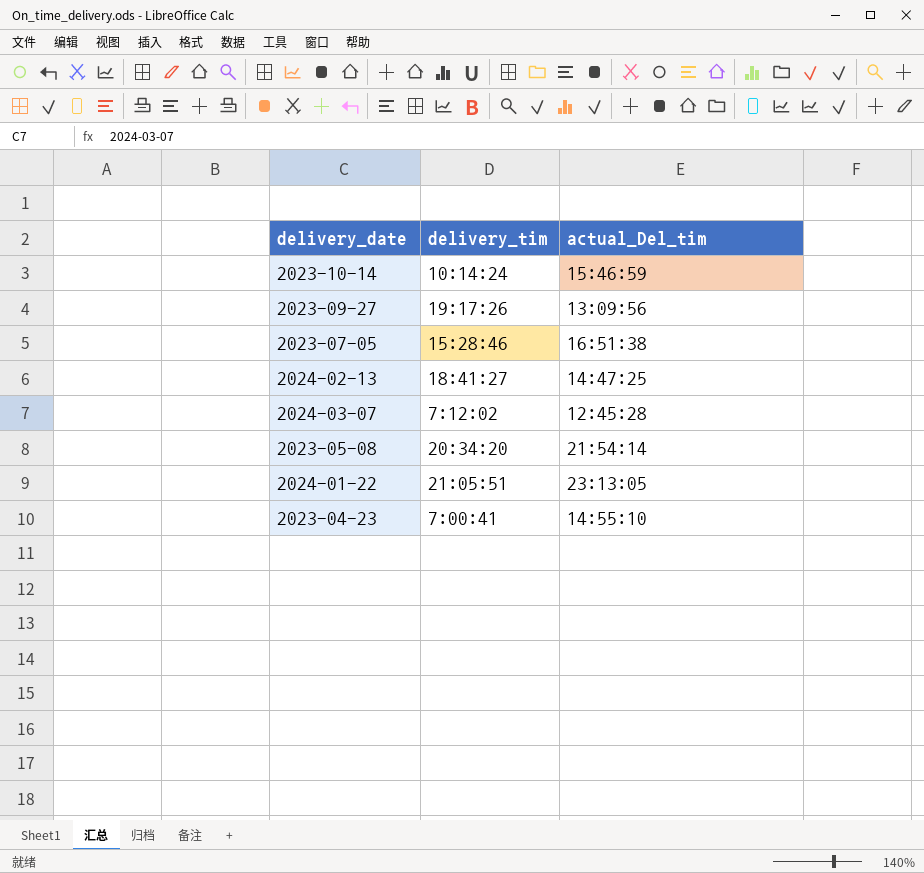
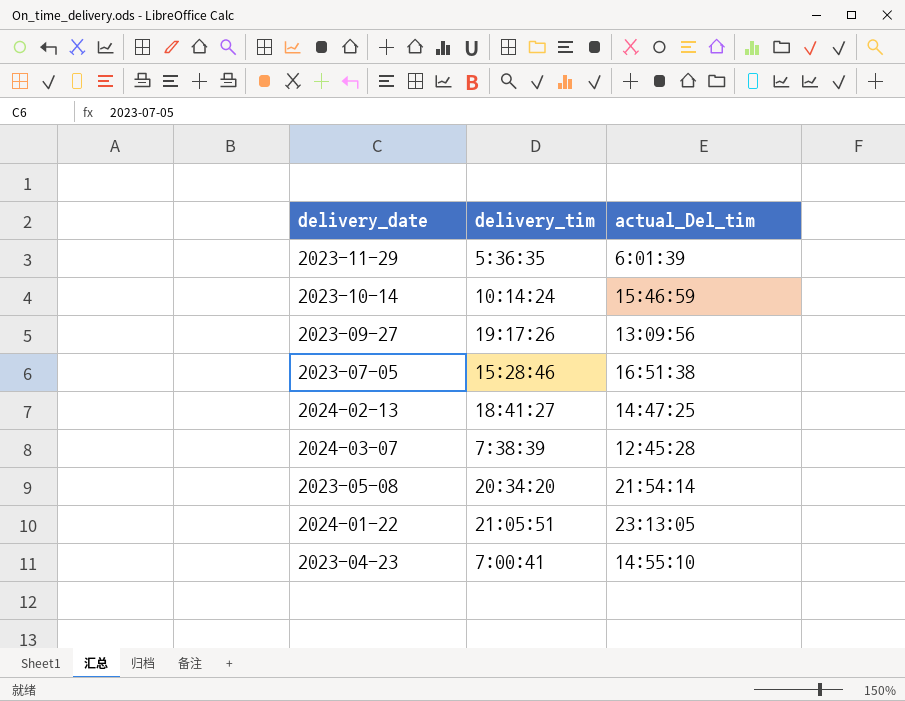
row 2023-11-29: none -> 5:36:35 | 6:01:39
2024-03-07 | delivery_tim: 7:12:02 -> 7:38:39

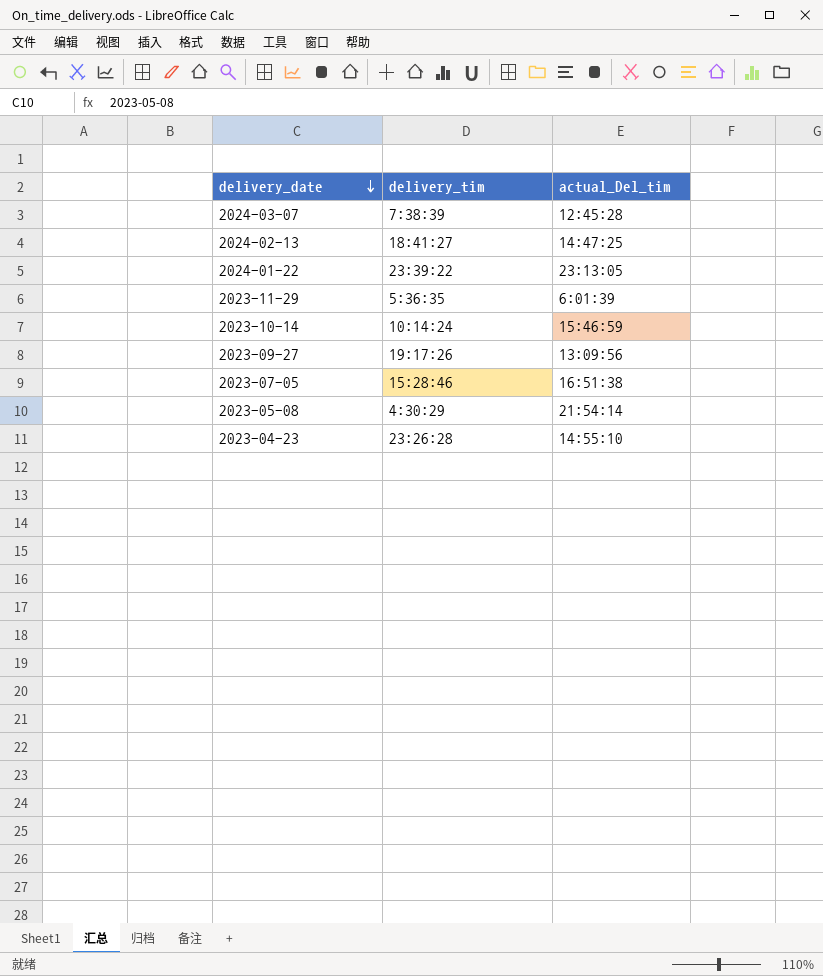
row order: none -> delivery_date descending
2024-01-22 | delivery_tim: 21:05:51 -> 23:39:22
2023-05-08 | delivery_tim: 20:34:20 -> 4:30:29
2023-04-23 | delivery_tim: 7:00:41 -> 23:26:28

